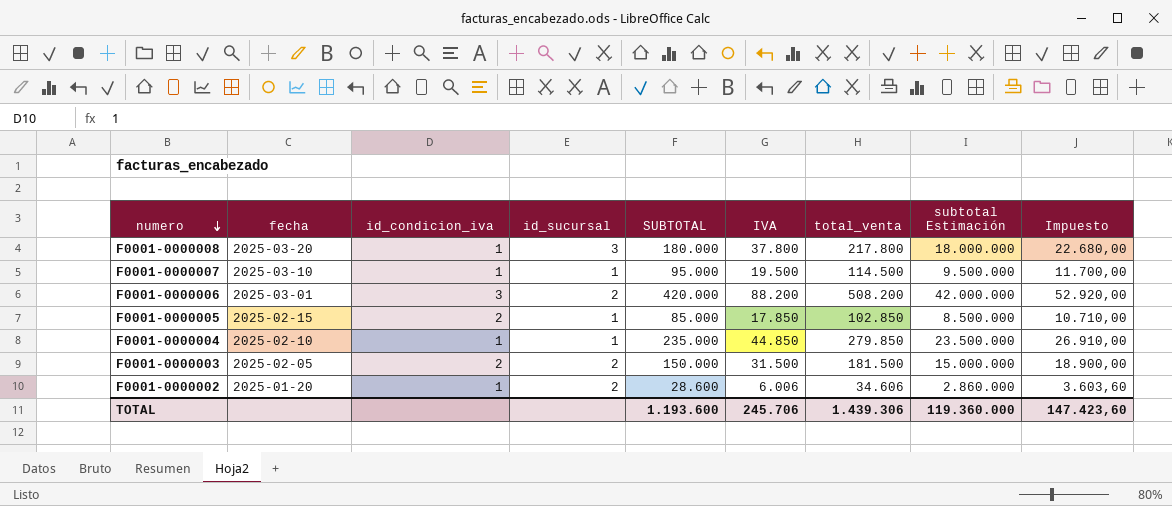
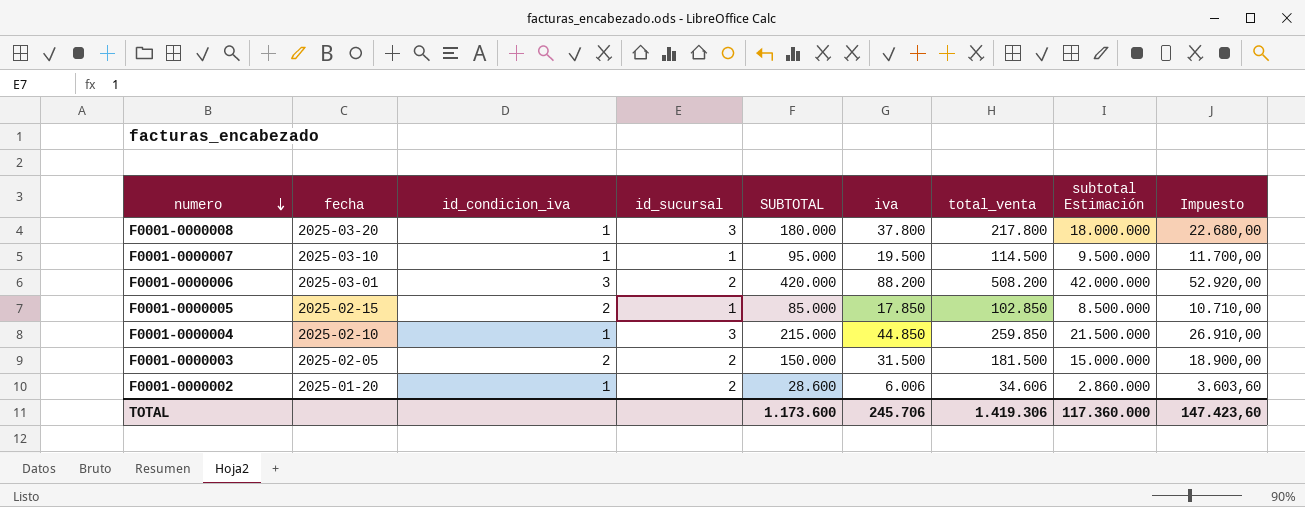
column name: IVA -> iva
F0001-0000004 | id_sucursal: 1 -> 3
F0001-0000004 | SUBTOTAL: 235.000 -> 215.000
F0001-0000004 | total_venta: 279.850 -> 259.850
F0001-0000004 | subtotal Estimación: 23.500.000 -> 21.500.000
TOTAL | SUBTOTAL: 1.193.600 -> 1.173.600
TOTAL | total_venta: 1.439.306 -> 1.419.306
TOTAL | subtotal Estimación: 119.360.000 -> 117.360.000

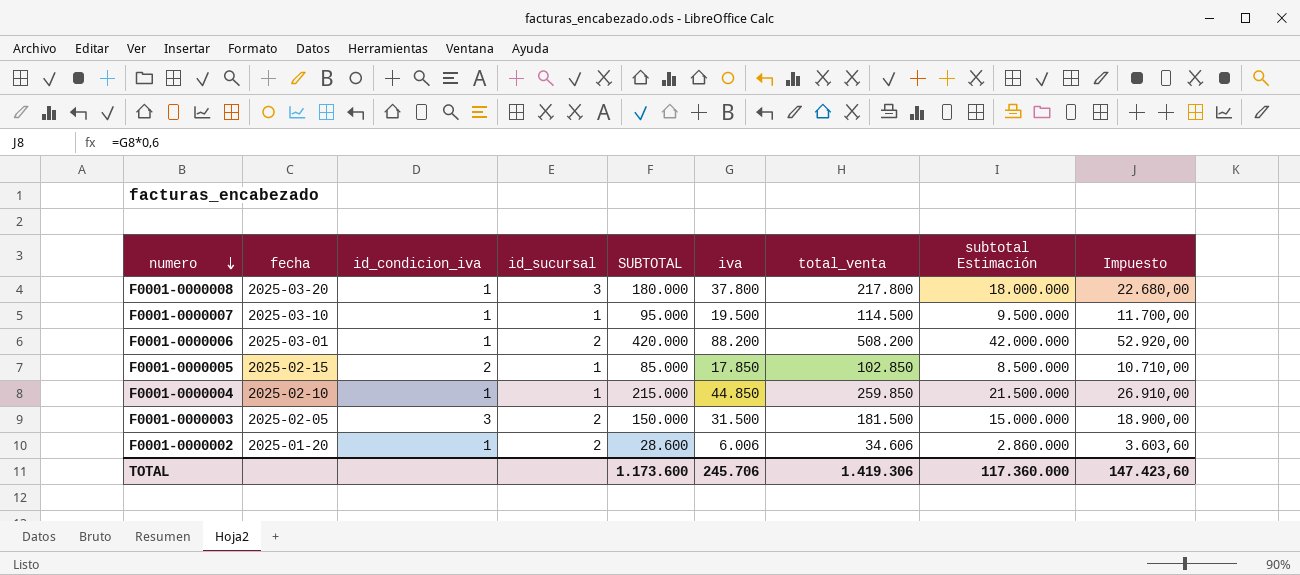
F0001-0000006 | id_condicion_iva: 3 -> 1
F0001-0000004 | id_sucursal: 3 -> 1
F0001-0000003 | id_condicion_iva: 2 -> 3

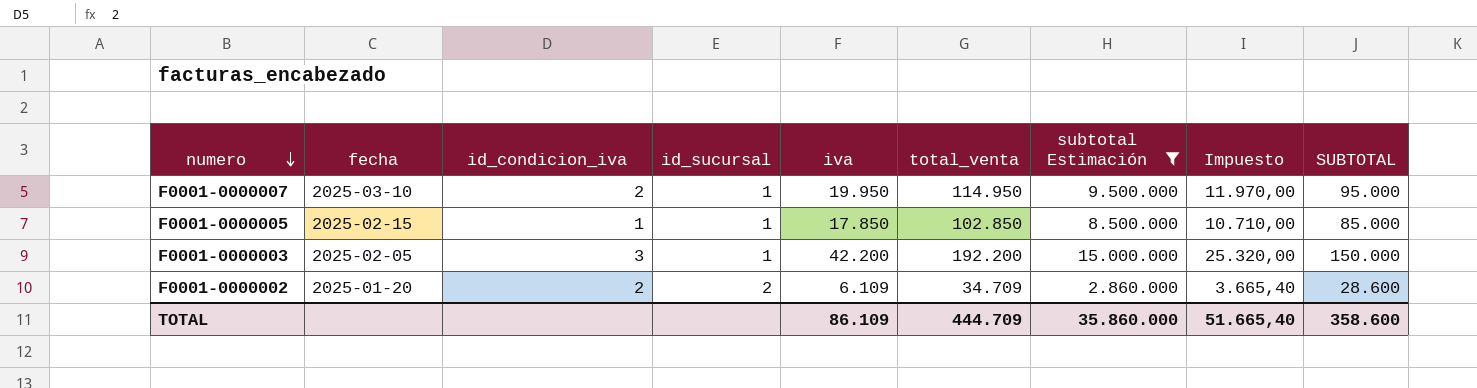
filter: none -> subtotal Estimación <= 15.000.000
column SUBTOTAL | position: 5 -> 9
F0001-0000007 | id_condicion_iva: 1 -> 2
F0001-0000007 | iva: 19.500 -> 19.950
F0001-0000007 | total_venta: 114.500 -> 114.950
F0001-0000007 | Impuesto: 11.700,00 -> 11.970,00
F0001-0000005 | id_condicion_iva: 2 -> 1
F0001-0000003 | id_sucursal: 2 -> 1
F0001-0000003 | iva: 31.500 -> 42.200
F0001-0000003 | total_venta: 181.500 -> 192.200
F0001-0000003 | Impuesto: 18.900,00 -> 25.320,00
F0001-0000002 | id_condicion_iva: 1 -> 2
F0001-0000002 | iva: 6.006 -> 6.109
F0001-0000002 | total_venta: 34.606 -> 34.709
F0001-0000002 | Impuesto: 3.603,60 -> 3.665,40
TOTAL | iva: 245.706 -> 86.109
TOTAL | total_venta: 1.419.306 -> 444.709
TOTAL | subtotal Estimación: 117.360.000 -> 35.860.000
TOTAL | Impuesto: 147.423,60 -> 51.665,40
TOTAL | SUBTOTAL: 1.173.600 -> 358.600

